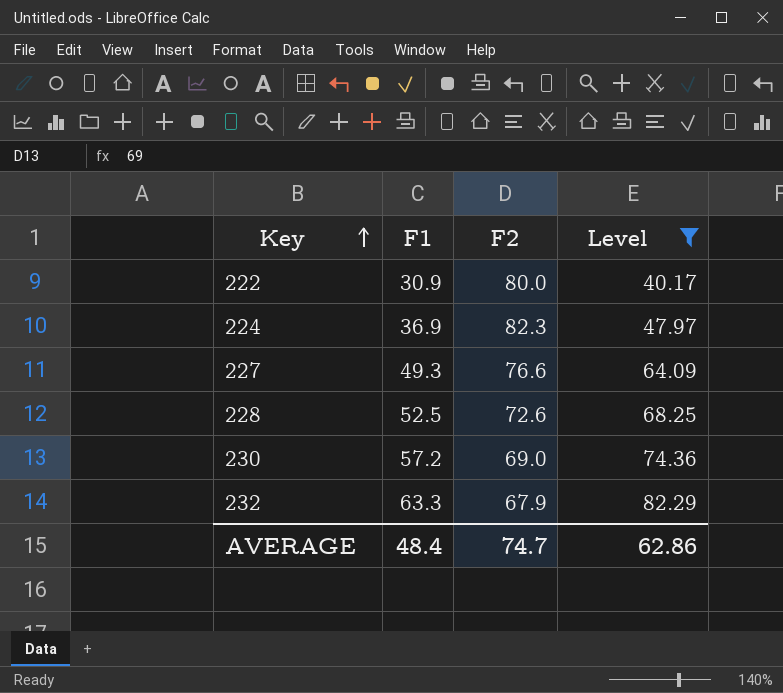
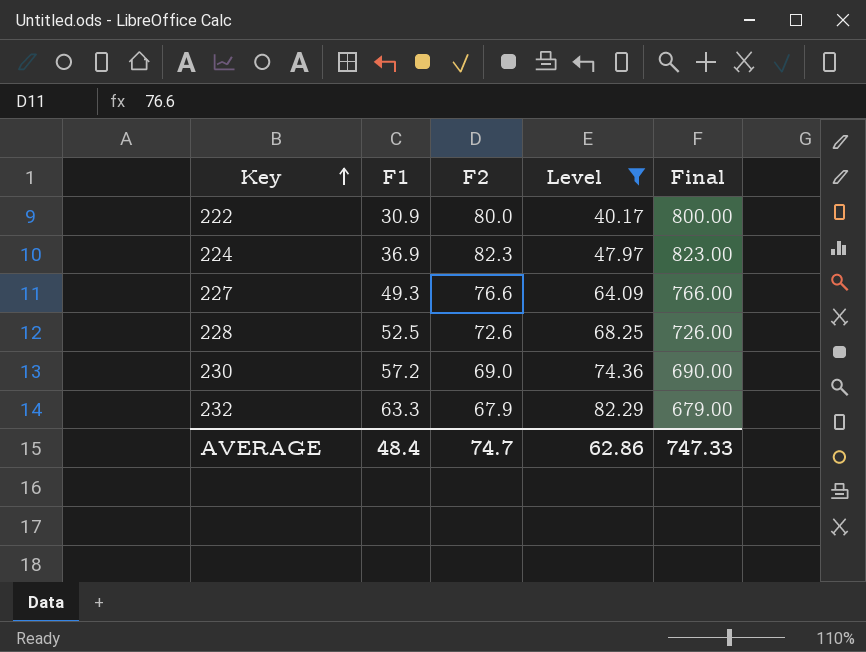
column Final | formula: none -> [F2] * 10

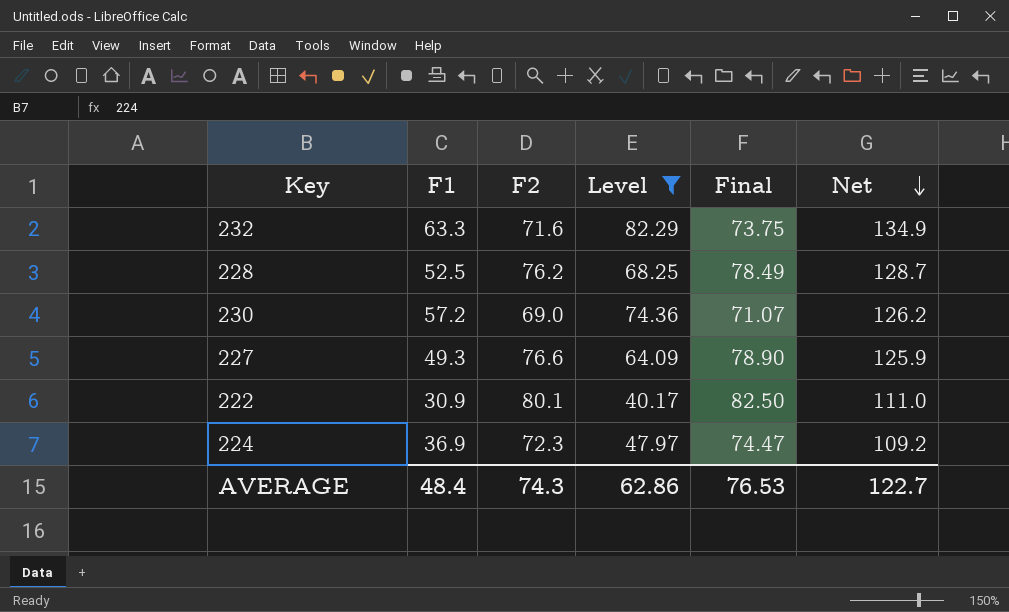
row order: Key ascending -> Net descending
column Final | formula: [F2] * 10 -> [F2] * 1.03
column Net | formula: none -> [F1] + [F2]
232 | F2: 67.9 -> 71.6
228 | F2: 72.6 -> 76.2
222 | F2: 80.0 -> 80.1
224 | F2: 82.3 -> 72.3
AVERAGE | F2: 74.7 -> 74.3
AVERAGE | Final: 747.33 -> 76.53

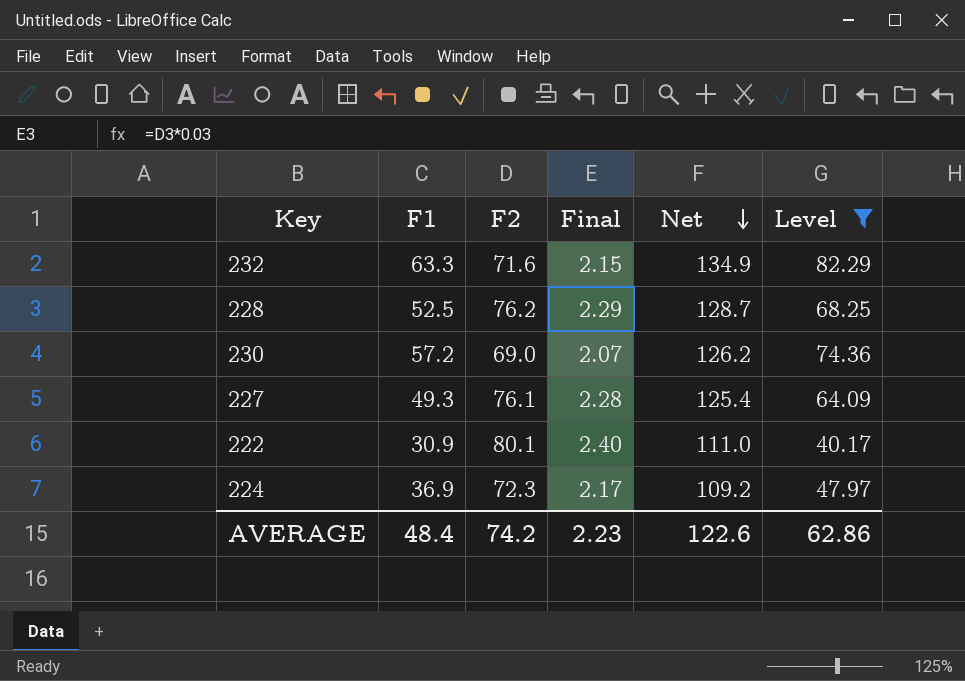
column Final | formula: [F2] * 1.03 -> [F2] * 0.03
column Level | position: 4 -> 6
227 | F2: 76.6 -> 76.1
227 | Net: 125.9 -> 125.4
AVERAGE | F2: 74.3 -> 74.2
AVERAGE | Final: 76.53 -> 2.23
AVERAGE | Net: 122.7 -> 122.6

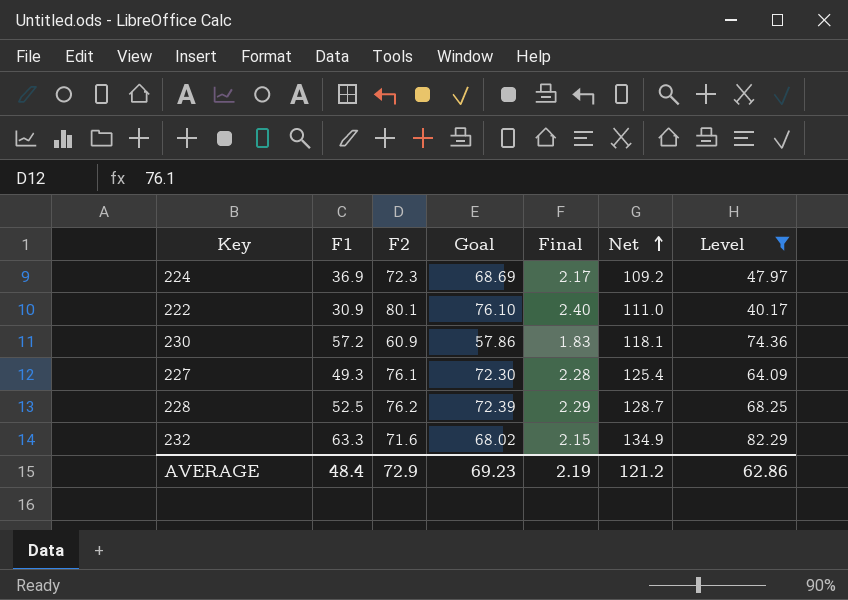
row order: Net descending -> Net ascending
column Goal | formula: none -> [F2] * 0.95
230 | F2: 69.0 -> 60.9
230 | Final: 2.07 -> 1.83
230 | Net: 126.2 -> 118.1
AVERAGE | F2: 74.2 -> 72.9
AVERAGE | Final: 2.23 -> 2.19
AVERAGE | Net: 122.6 -> 121.2

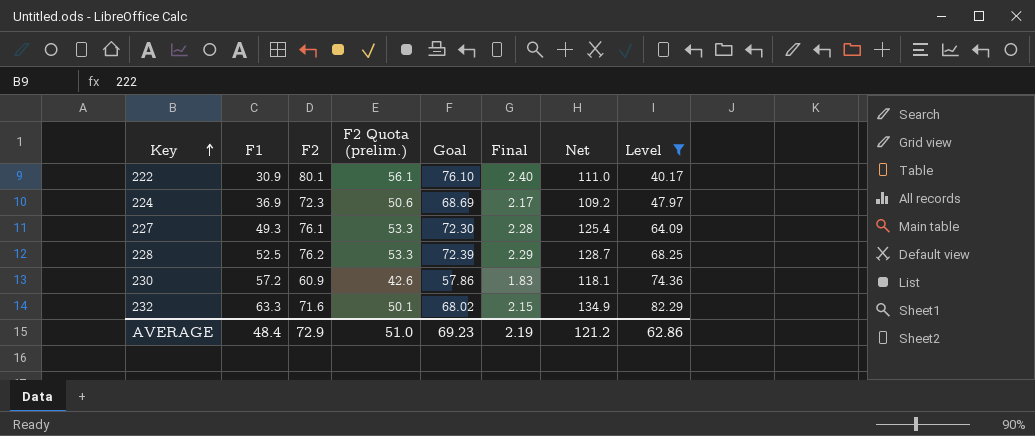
row order: Net ascending -> Key ascending
column F2 Quota (prelim.) | formula: none -> [F2] * 0.7

